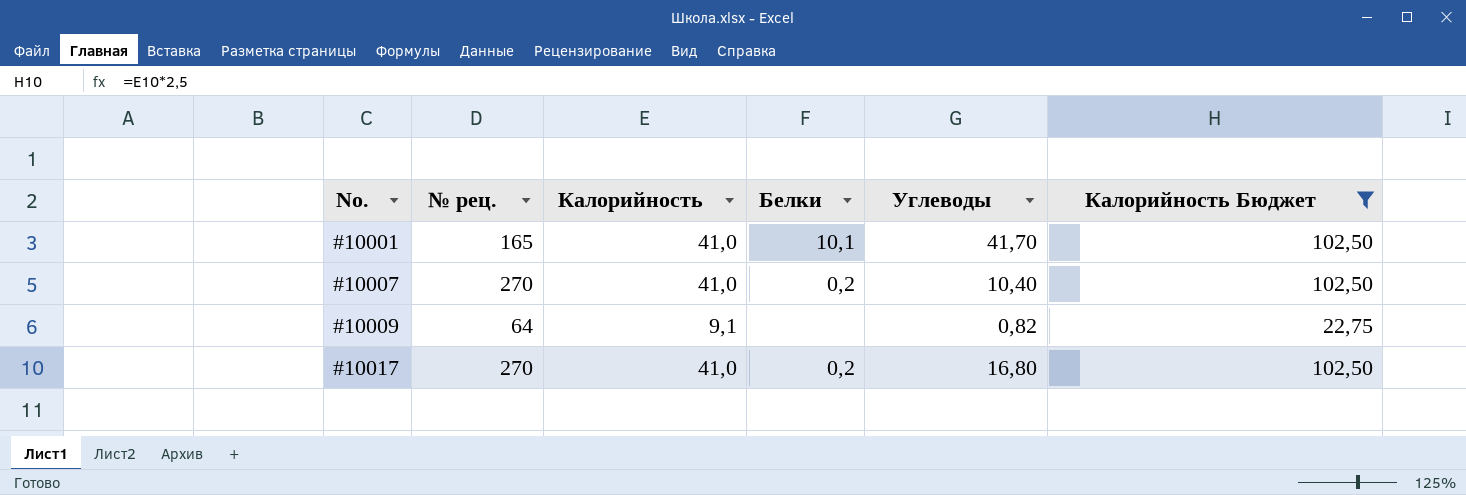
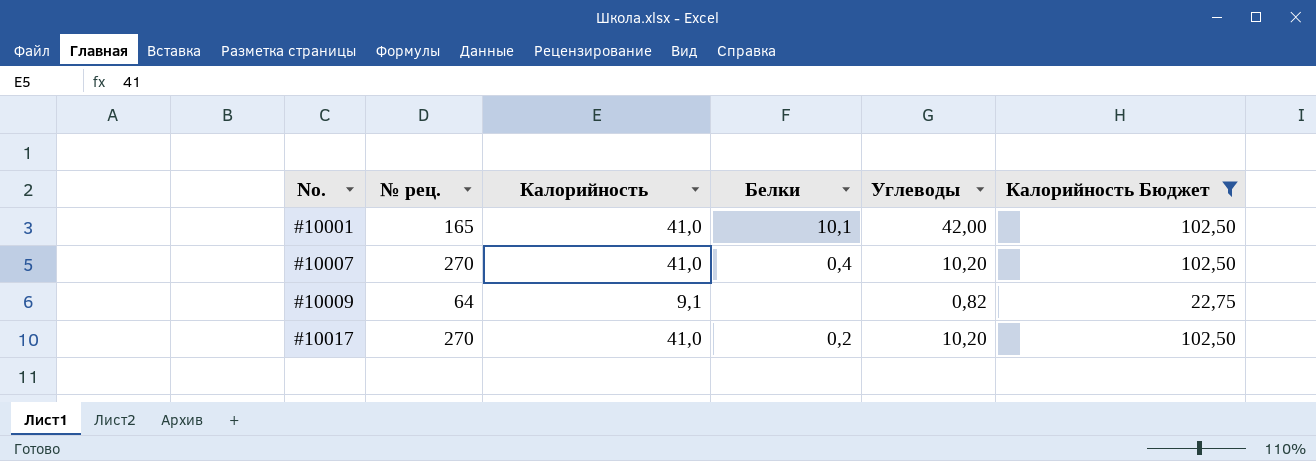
#10001 | Углеводы: 41,70 -> 42,00
#10007 | Белки: 0,2 -> 0,4
#10007 | Углеводы: 10,40 -> 10,20
#10017 | Углеводы: 16,80 -> 10,20

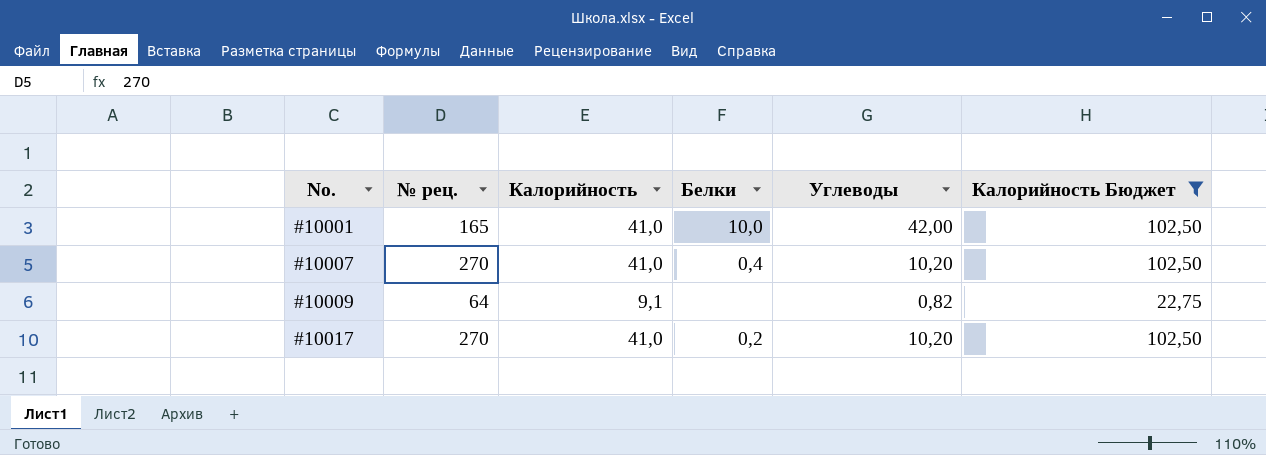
#10001 | Белки: 10,1 -> 10,0

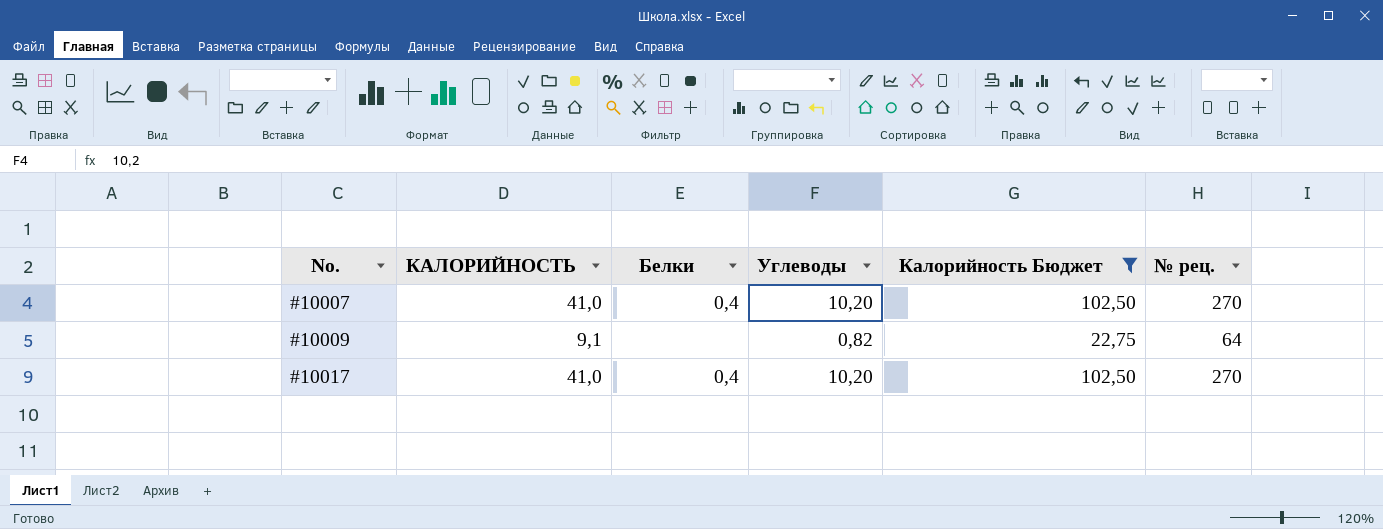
column name: Калорийность -> КАЛОРИЙНОСТЬ
column № рец. | position: 2 -> 6
row #10001: 165 | 41,0 | 10,0 | 42,00 | 102,50 -> none
#10017 | Белки: 0,2 -> 0,4

